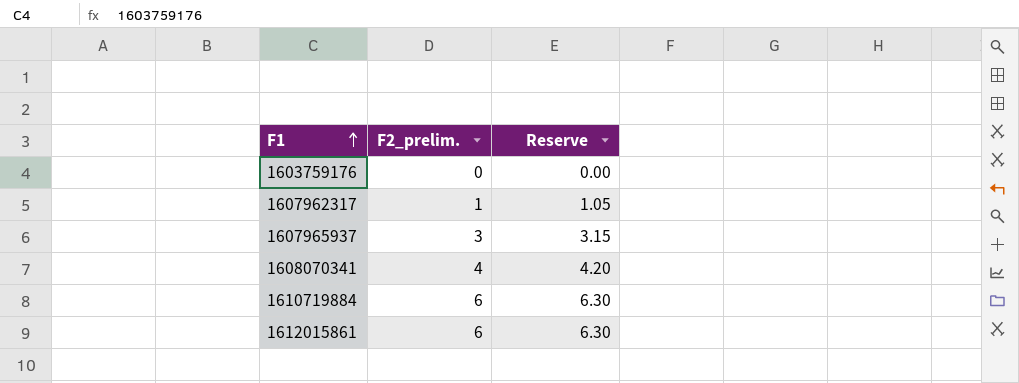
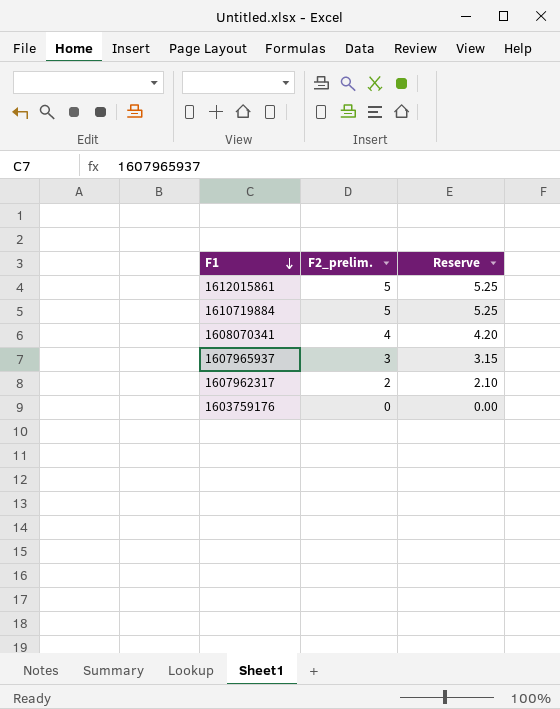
row order: F1 ascending -> F1 descending
1612015861 | F2_prelim.: 6 -> 5
1612015861 | Reserve: 6.30 -> 5.25
1610719884 | F2_prelim.: 6 -> 5
1610719884 | Reserve: 6.30 -> 5.25
1607962317 | F2_prelim.: 1 -> 2
1607962317 | Reserve: 1.05 -> 2.10

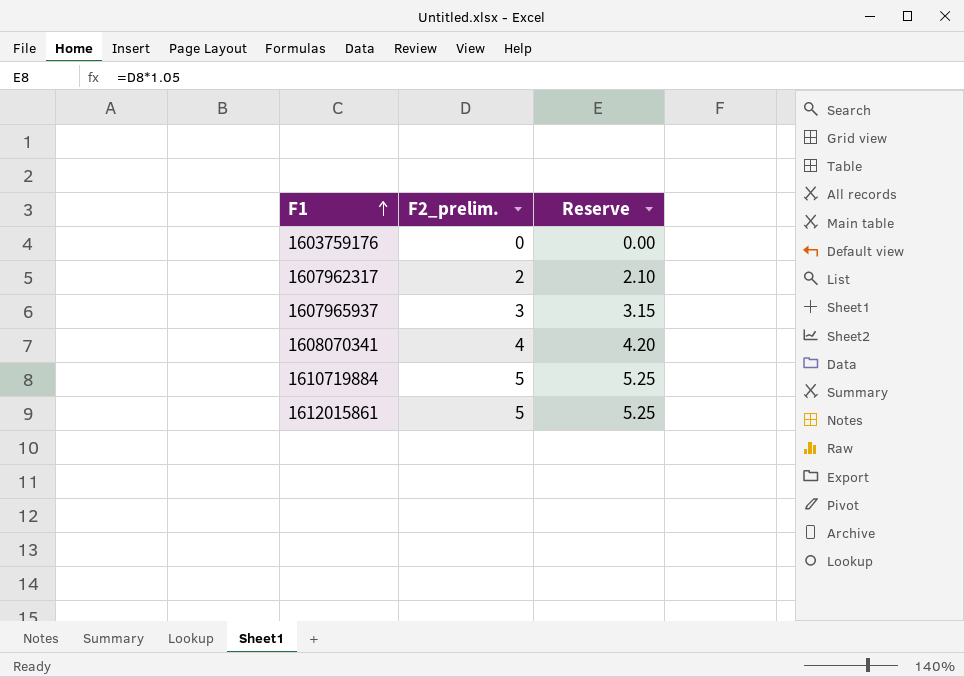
row order: F1 descending -> F1 ascending

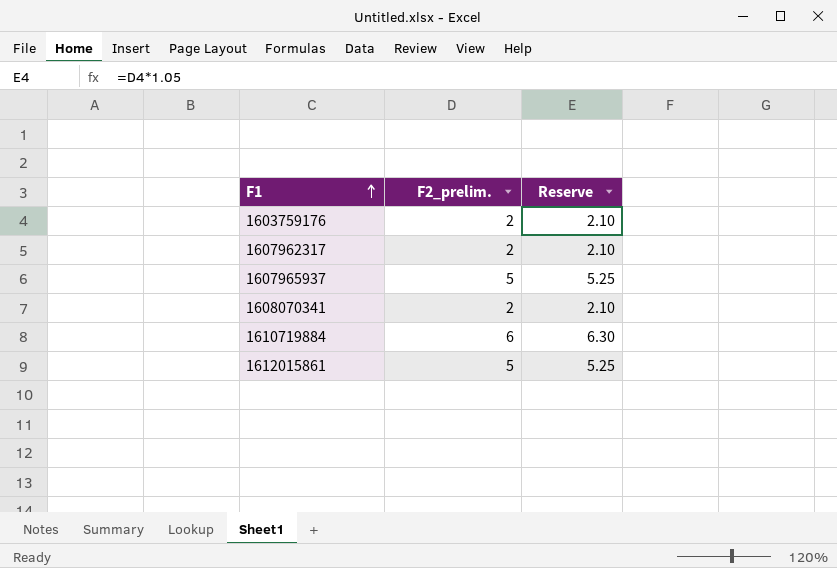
1603759176 | F2_prelim.: 0 -> 2
1603759176 | Reserve: 0.00 -> 2.10
1607965937 | F2_prelim.: 3 -> 5
1607965937 | Reserve: 3.15 -> 5.25
1608070341 | F2_prelim.: 4 -> 2
1608070341 | Reserve: 4.20 -> 2.10
1610719884 | F2_prelim.: 5 -> 6
1610719884 | Reserve: 5.25 -> 6.30

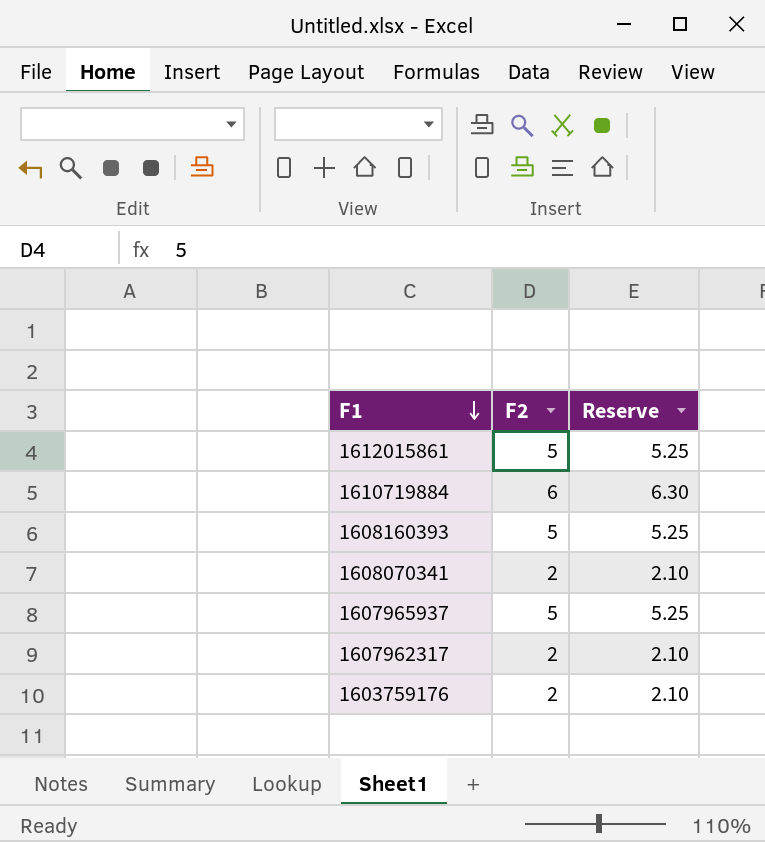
row order: F1 ascending -> F1 descending
column name: F2_prelim. -> F2
row 1608160393: none -> 5 | 5.25

